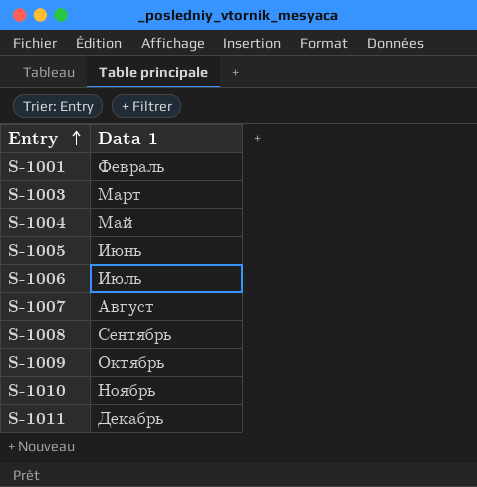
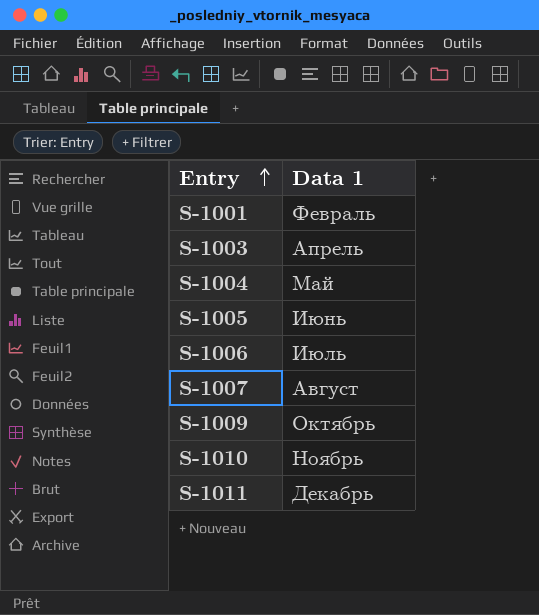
row S-1008: Сентябрь -> none
S-1003 | Data 1: Март -> Апрель

